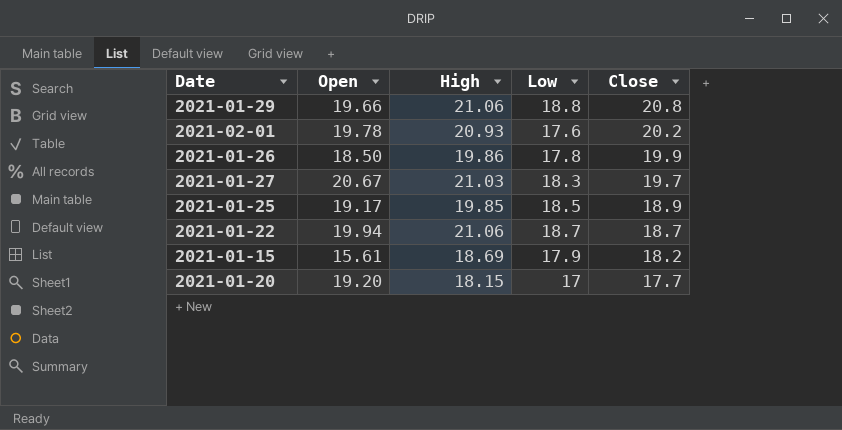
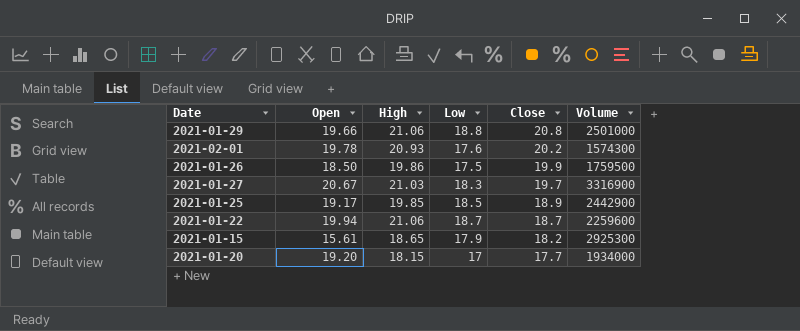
column Volume | position: none -> 6
2021-01-26 | Low: 17.8 -> 17.5
2021-01-15 | High: 18.69 -> 18.65

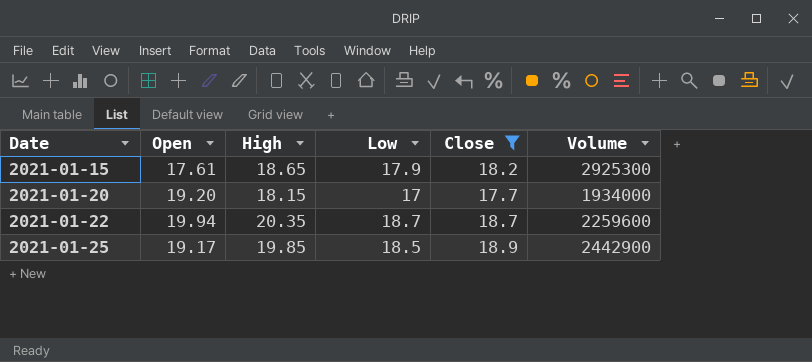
filter: none -> Close <= 18.9
row order: Close descending -> Date ascending
2021-01-15 | Open: 15.61 -> 17.61
2021-01-22 | High: 21.06 -> 20.35

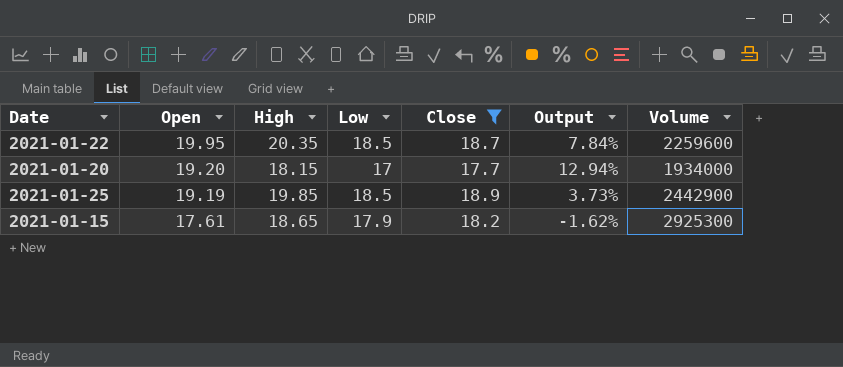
row order: Date ascending -> Open descending
column Output | formula: none -> ([Open] - [Low]) / [Low]
2021-01-22 | Open: 19.94 -> 19.95
2021-01-22 | Low: 18.7 -> 18.5
2021-01-25 | Open: 19.17 -> 19.19

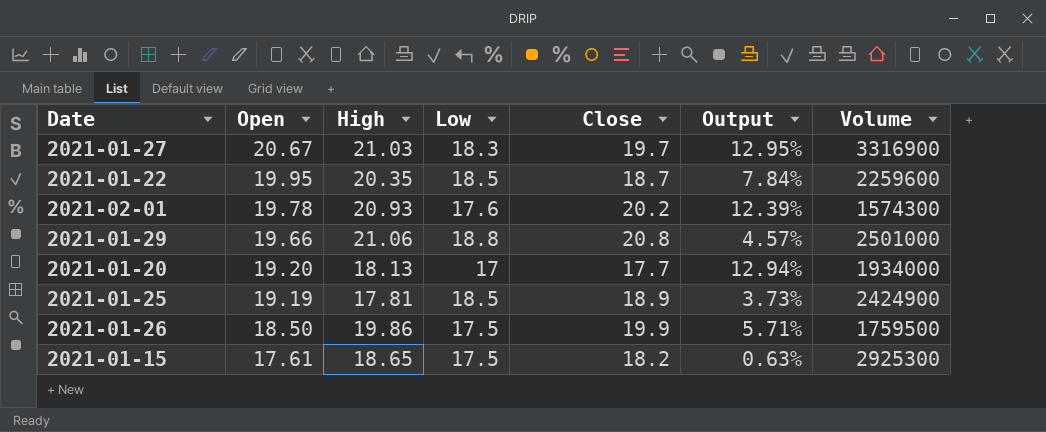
filter: Close <= 18.9 -> none
2021-01-20 | High: 18.15 -> 18.13
2021-01-25 | High: 19.85 -> 17.81
2021-01-25 | Volume: 2442900 -> 2424900
2021-01-15 | Low: 17.9 -> 17.5
2021-01-15 | Output: -1.62% -> 0.63%

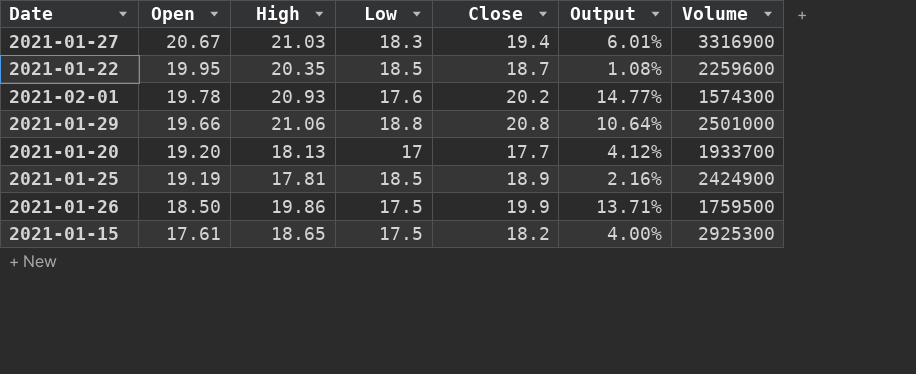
column Output | formula: ([Open] - [Low]) / [Low] -> ([Close] - [Low]) / [Low]
2021-01-27 | Close: 19.7 -> 19.4
2021-01-20 | Volume: 1934000 -> 1933700

